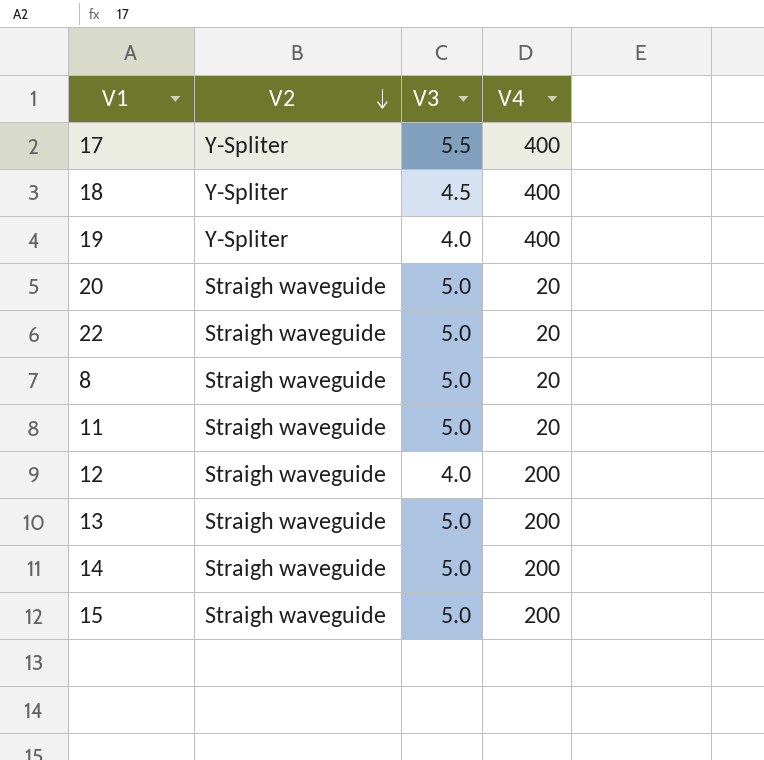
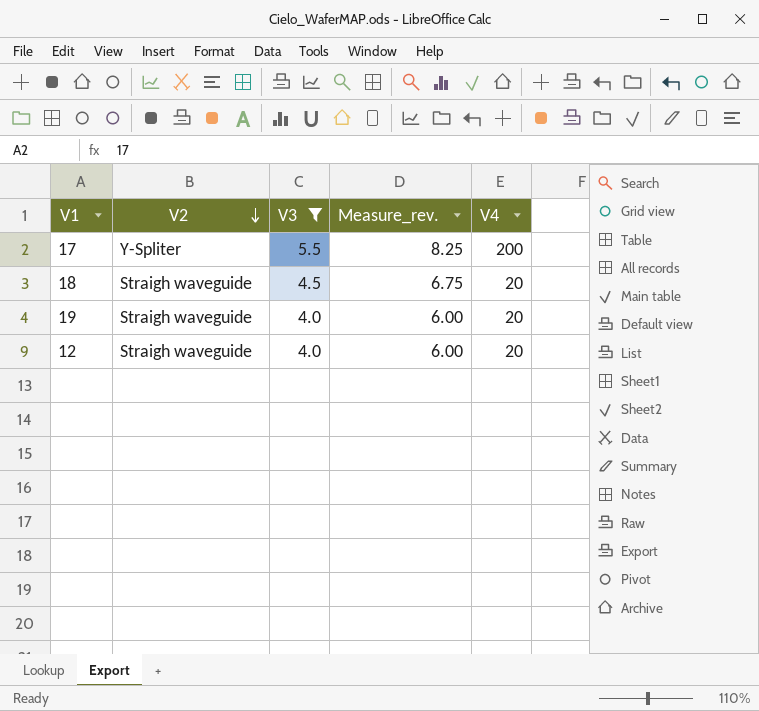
filter: none -> V3 != 5.0
column Measure_rev. | formula: none -> [V3] * 1.5
17 | V4: 400 -> 200
18 | V2: Y-Spliter -> Straigh waveguide
18 | V4: 400 -> 20
19 | V2: Y-Spliter -> Straigh waveguide
19 | V4: 400 -> 20
12 | V4: 200 -> 20

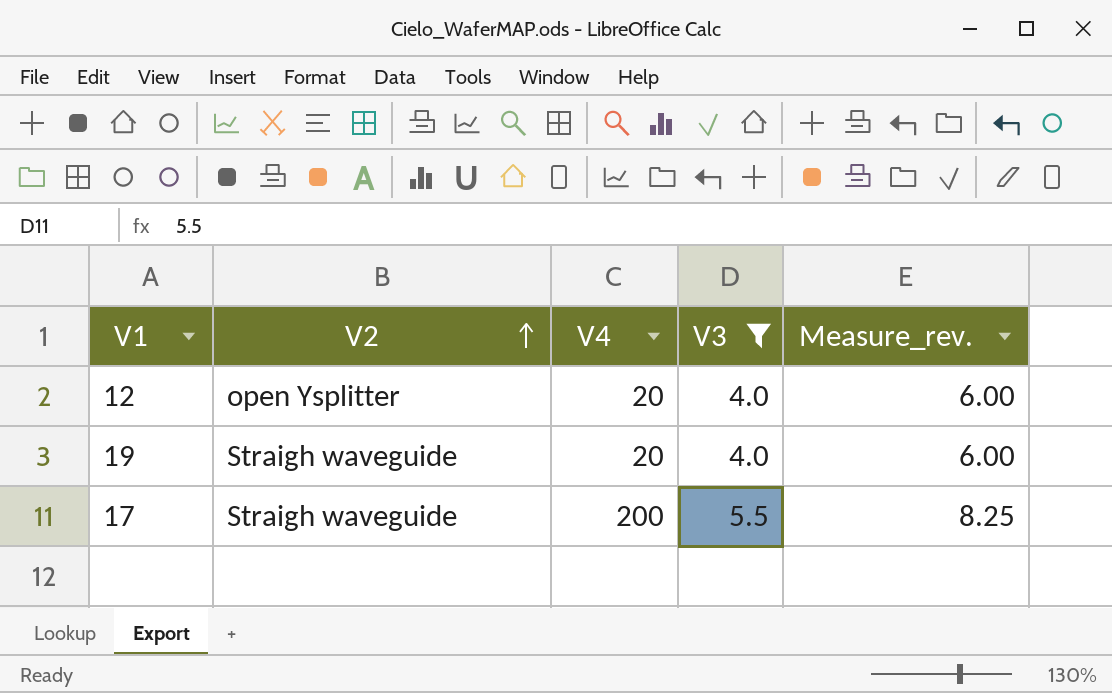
row order: V2 descending -> V2 ascending
column V4 | position: 5 -> 3
row 18: Straigh waveguide | 4.5 | 6.75 | 20 -> none
12 | V2: Straigh waveguide -> open Ysplitter
17 | V2: Y-Spliter -> Straigh waveguide

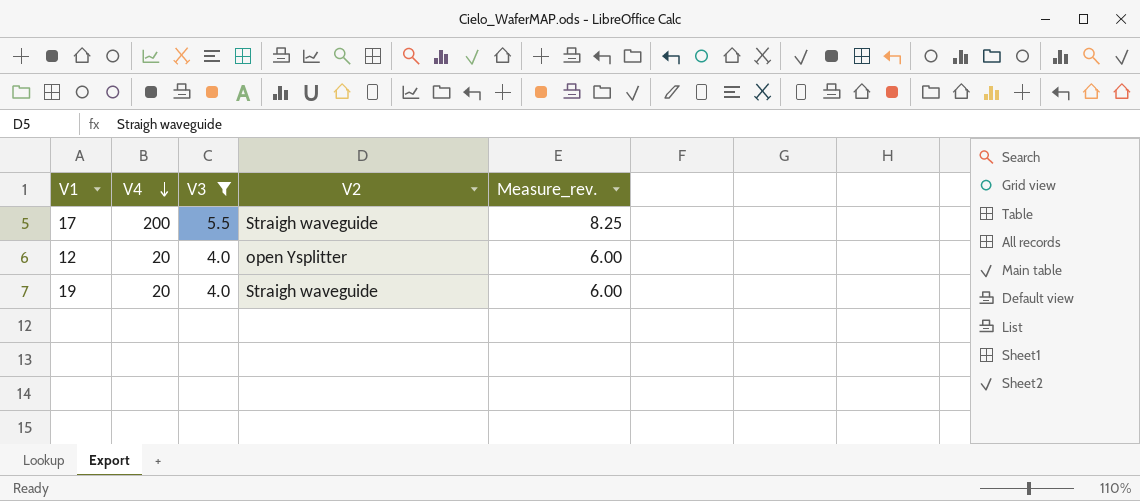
row order: V2 ascending -> V4 descending
column V2 | position: 2 -> 4

